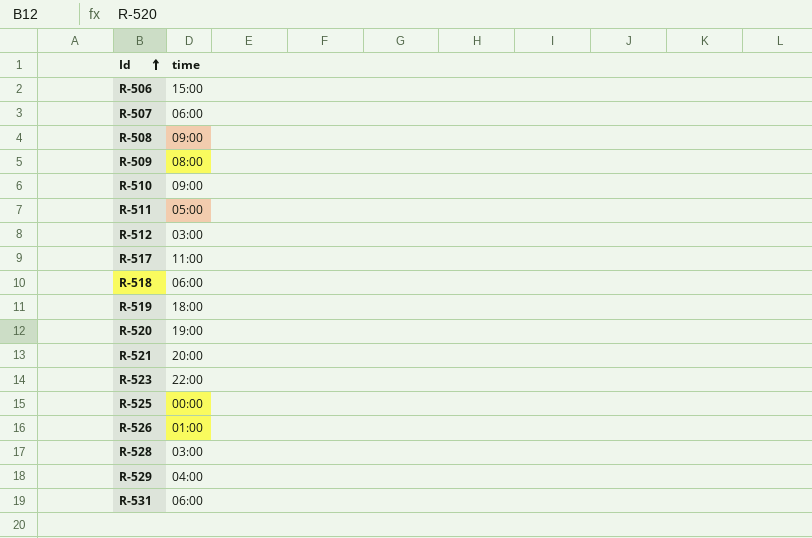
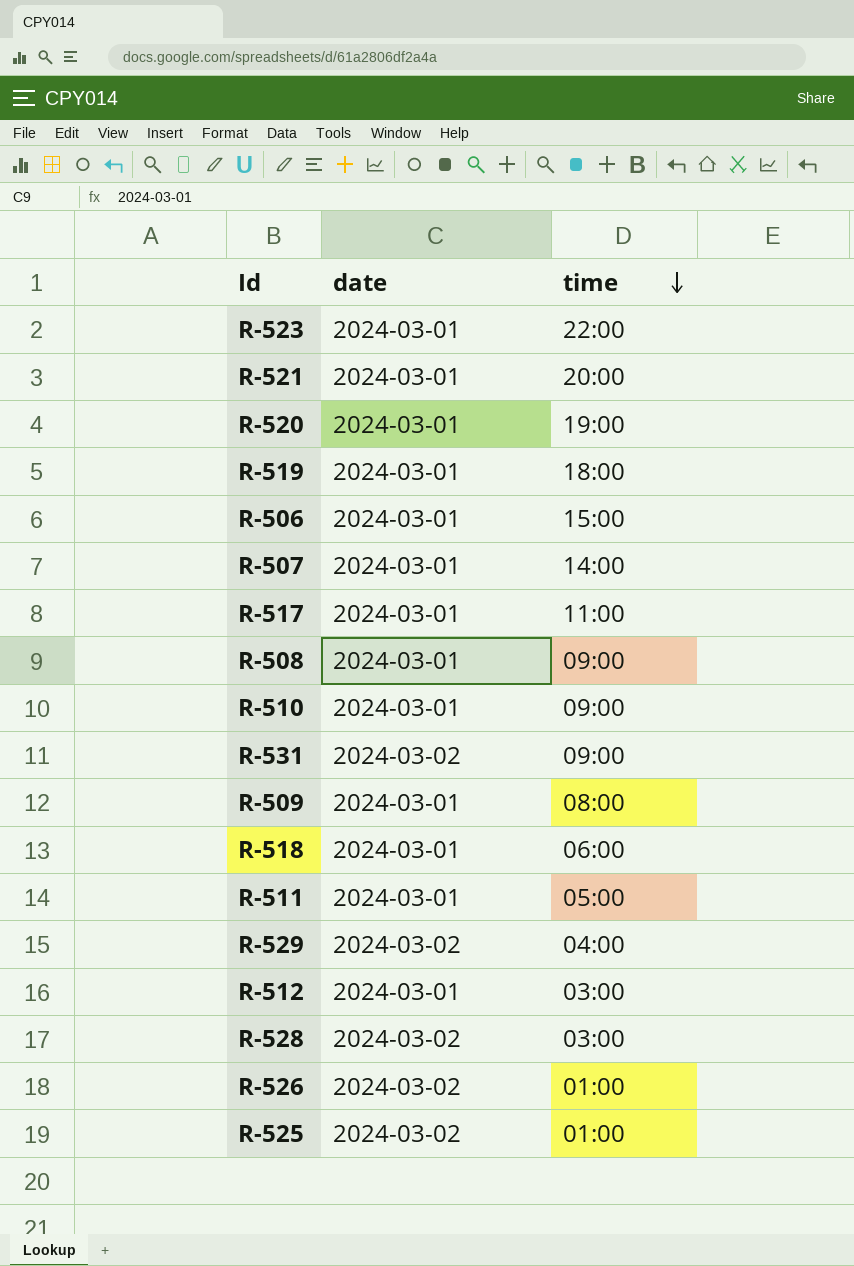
row order: Id ascending -> time descending
column date | position: none -> 2
R-507 | time: 06:00 -> 14:00
R-531 | time: 06:00 -> 09:00
R-525 | time: 00:00 -> 01:00

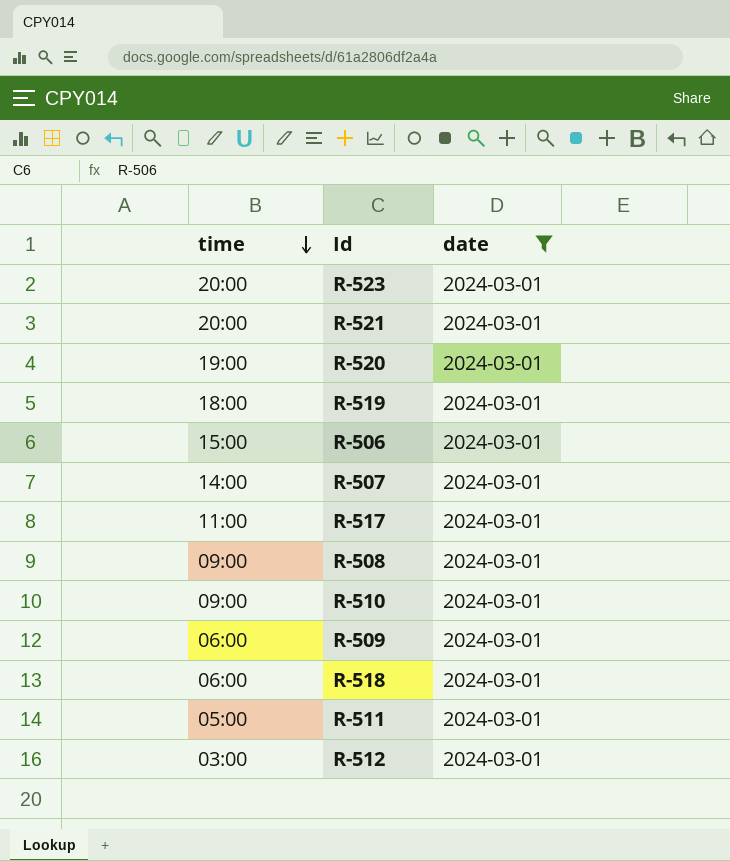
filter: none -> date = 2024-03-01
column time | position: 3 -> 1
R-523 | time: 22:00 -> 20:00
R-509 | time: 08:00 -> 06:00

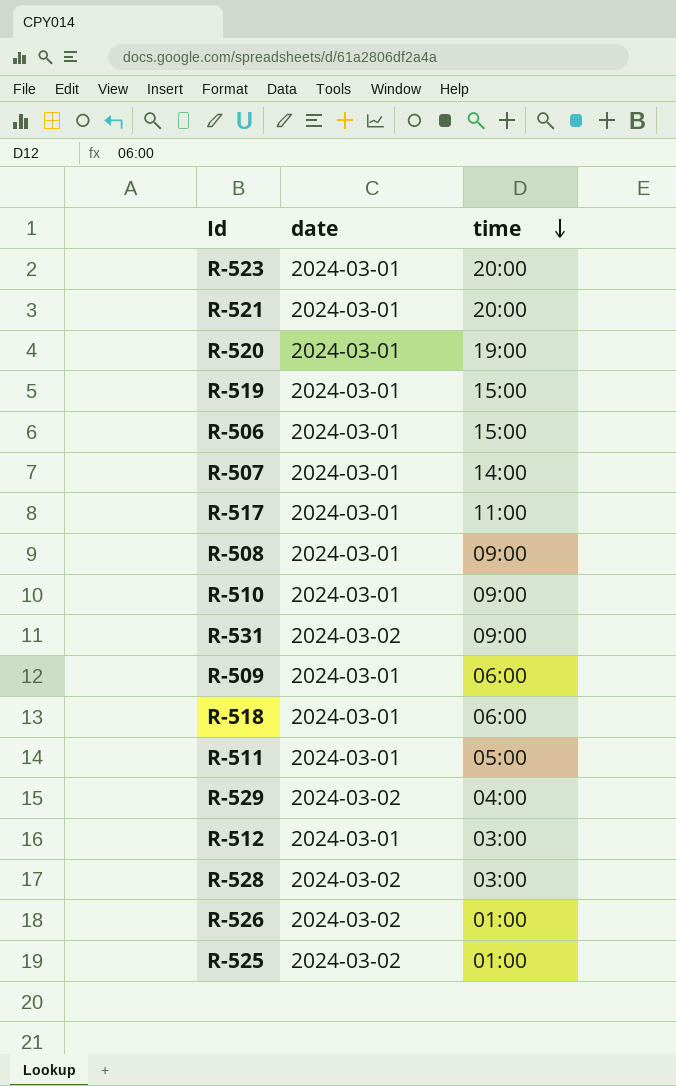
filter: date = 2024-03-01 -> none
column time | position: 1 -> 3
R-519 | time: 18:00 -> 15:00

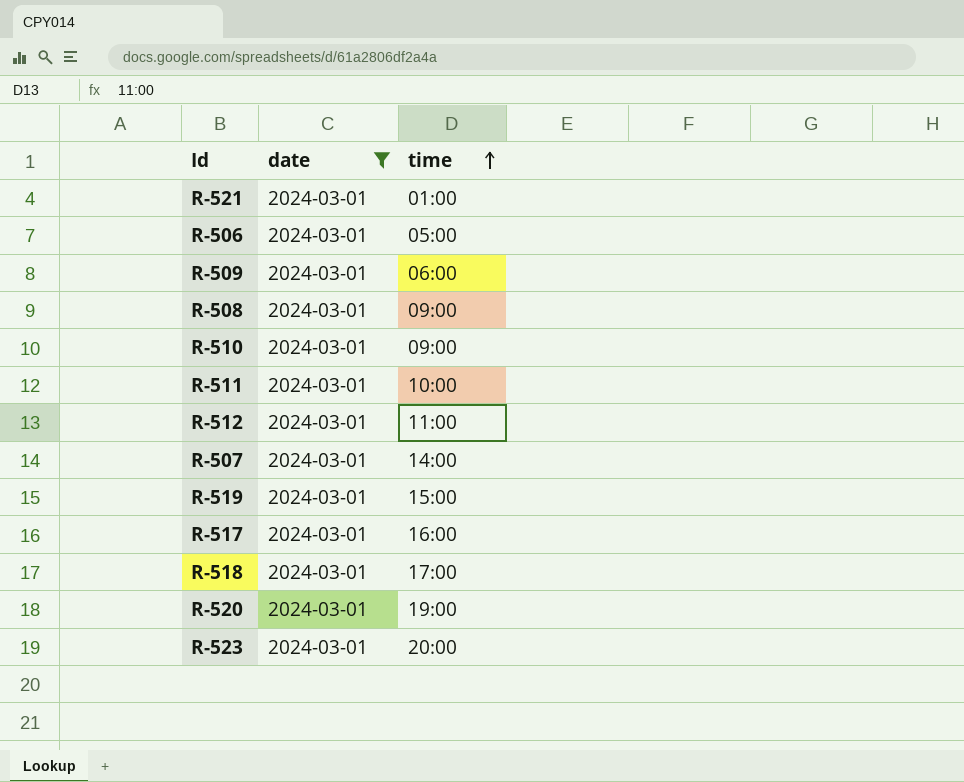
filter: none -> date = 2024-03-01
row order: time descending -> time ascending
R-521 | time: 20:00 -> 01:00
R-506 | time: 15:00 -> 05:00
R-511 | time: 05:00 -> 10:00
R-512 | time: 03:00 -> 11:00
R-517 | time: 11:00 -> 16:00
R-518 | time: 06:00 -> 17:00

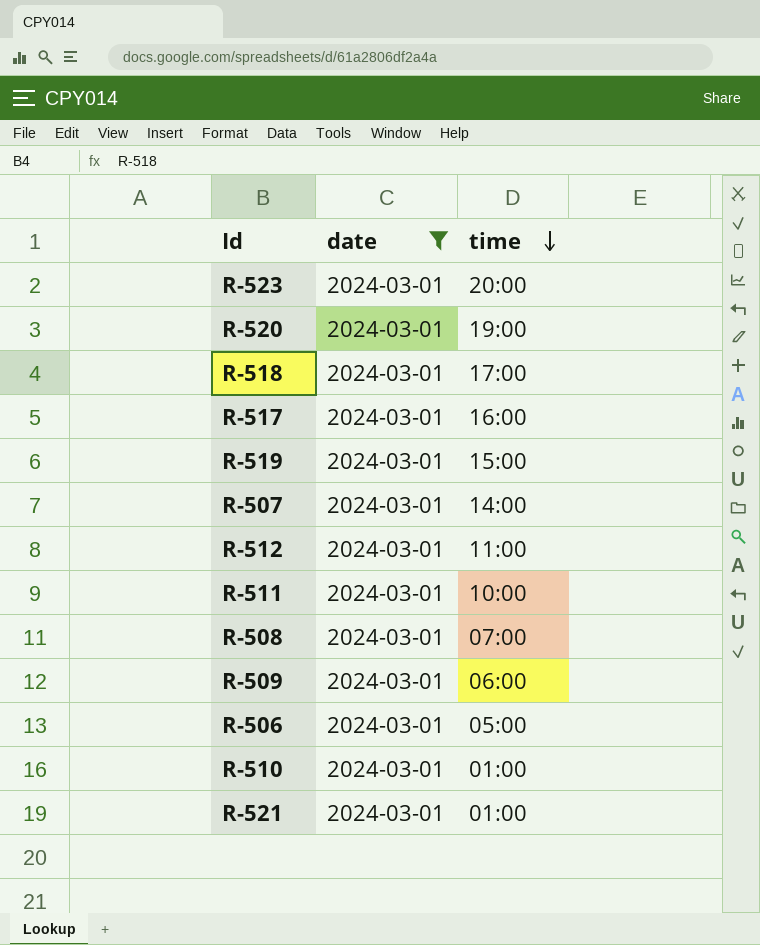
row order: time ascending -> time descending
R-508 | time: 09:00 -> 07:00
R-510 | time: 09:00 -> 01:00

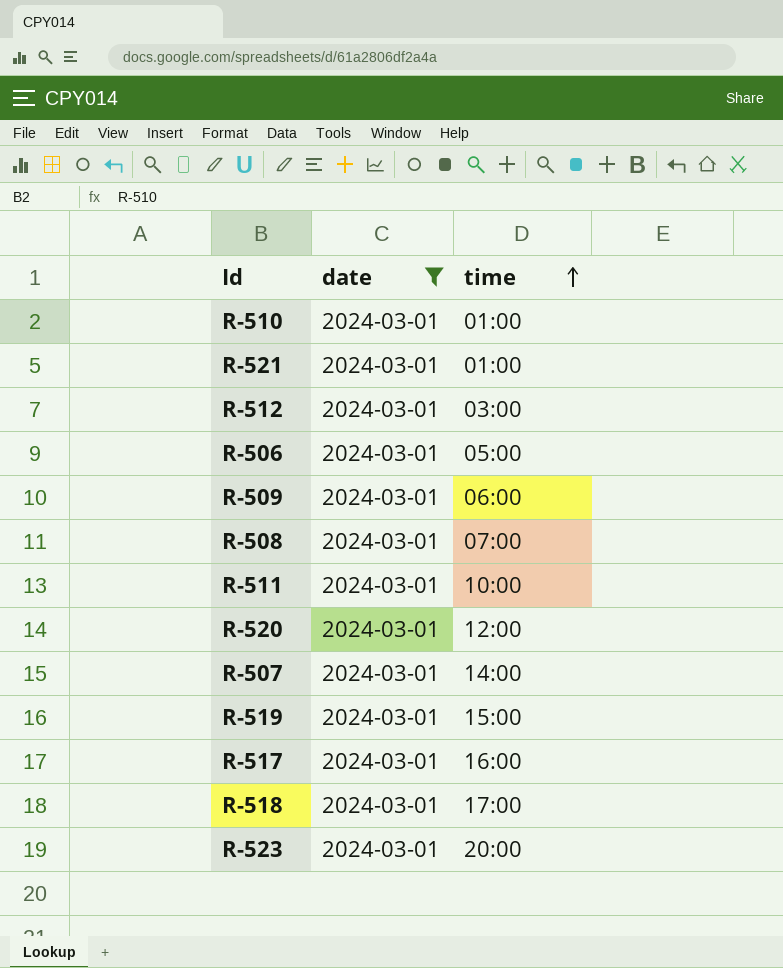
row order: time descending -> time ascending
R-512 | time: 11:00 -> 03:00
R-520 | time: 19:00 -> 12:00

